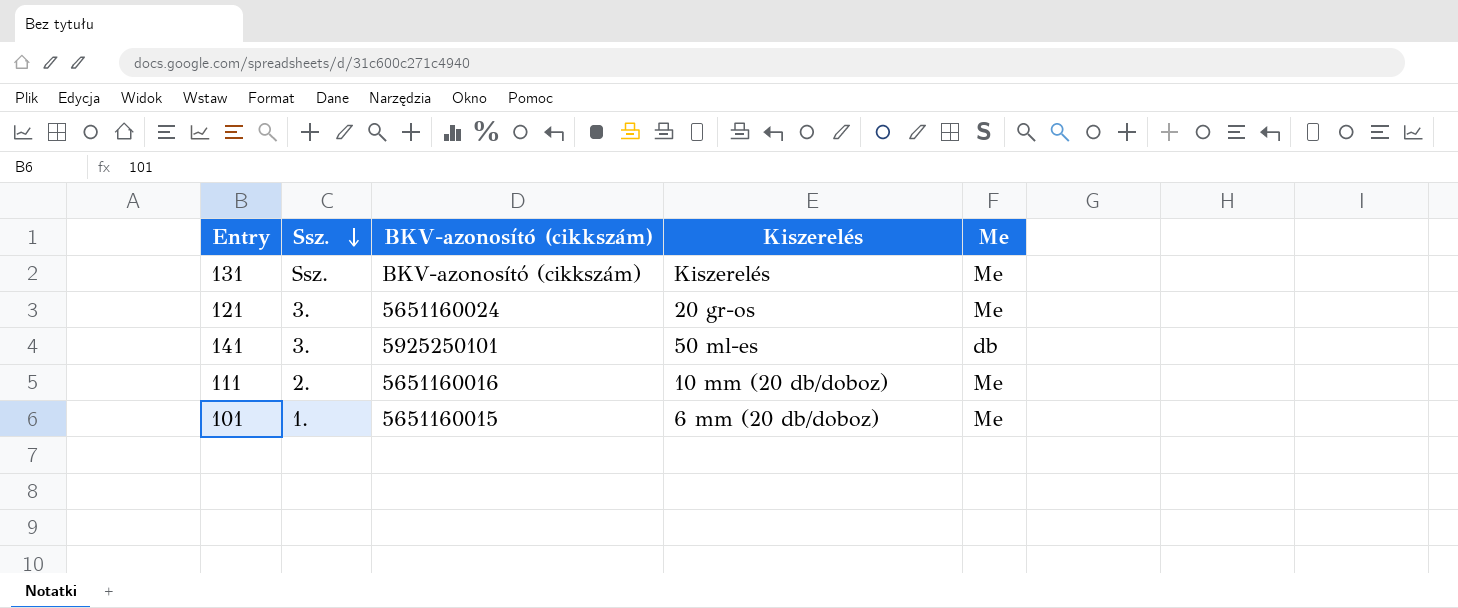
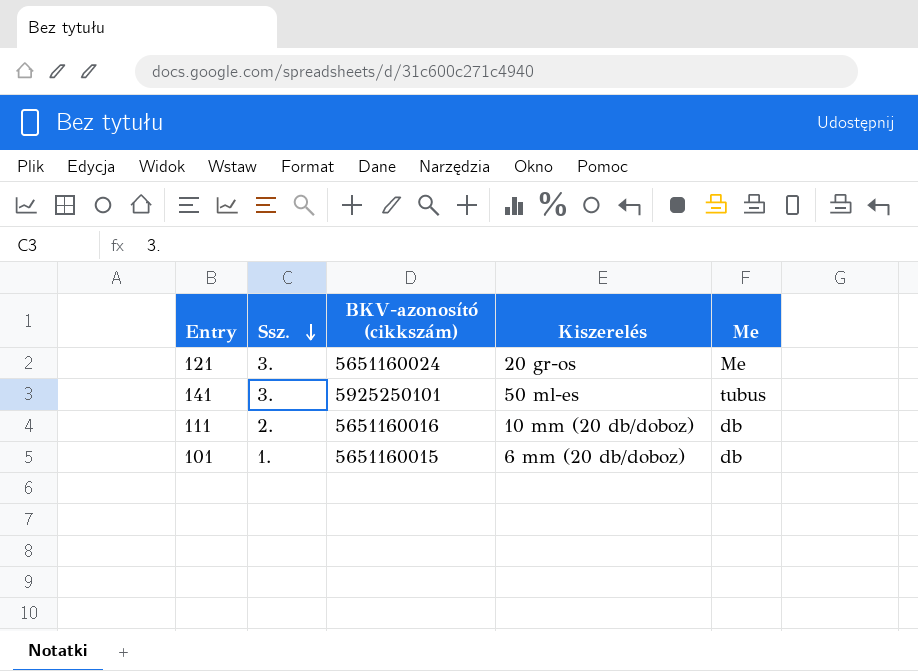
row 131: Ssz. | BKV-azonosító (cikkszám) | Kiszerelés | Me -> none
141 | Me: db -> tubus
111 | Me: Me -> db
101 | Me: Me -> db

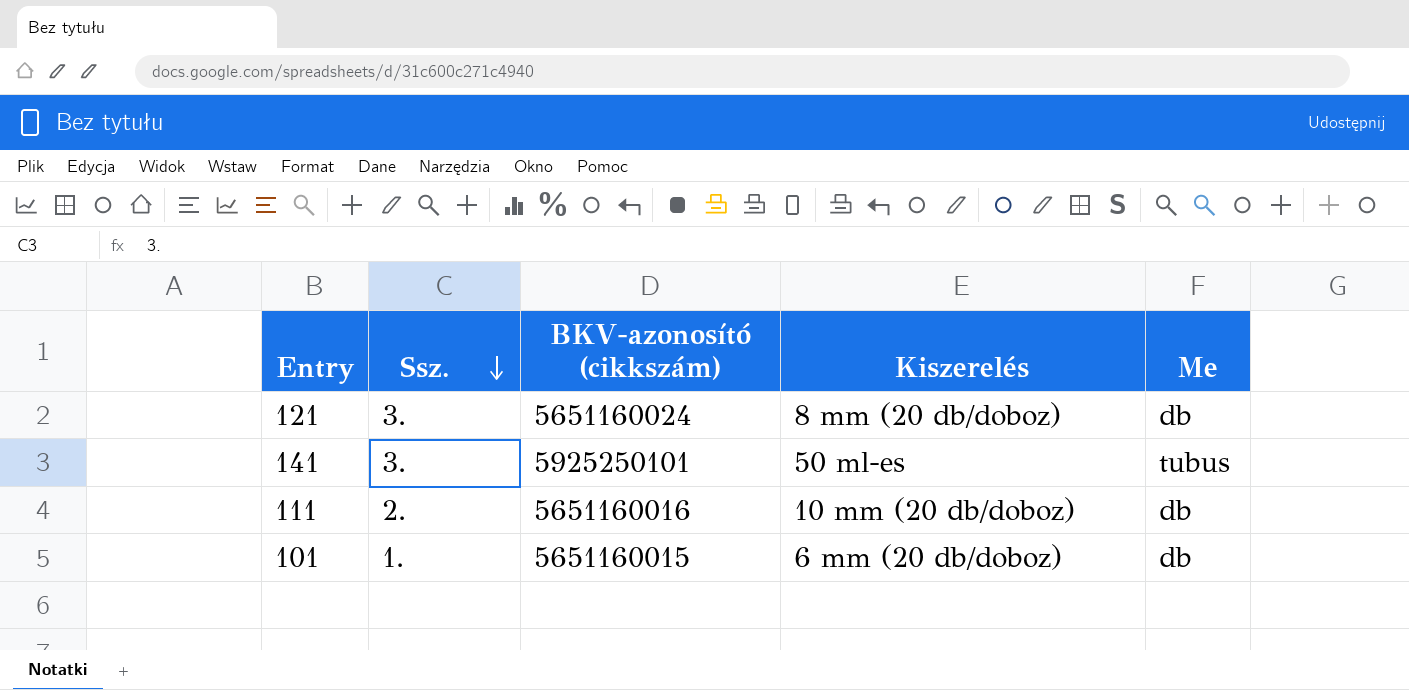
121 | Kiszerelés: 20 gr-os -> 8 mm (20 db/doboz)
121 | Me: Me -> db

